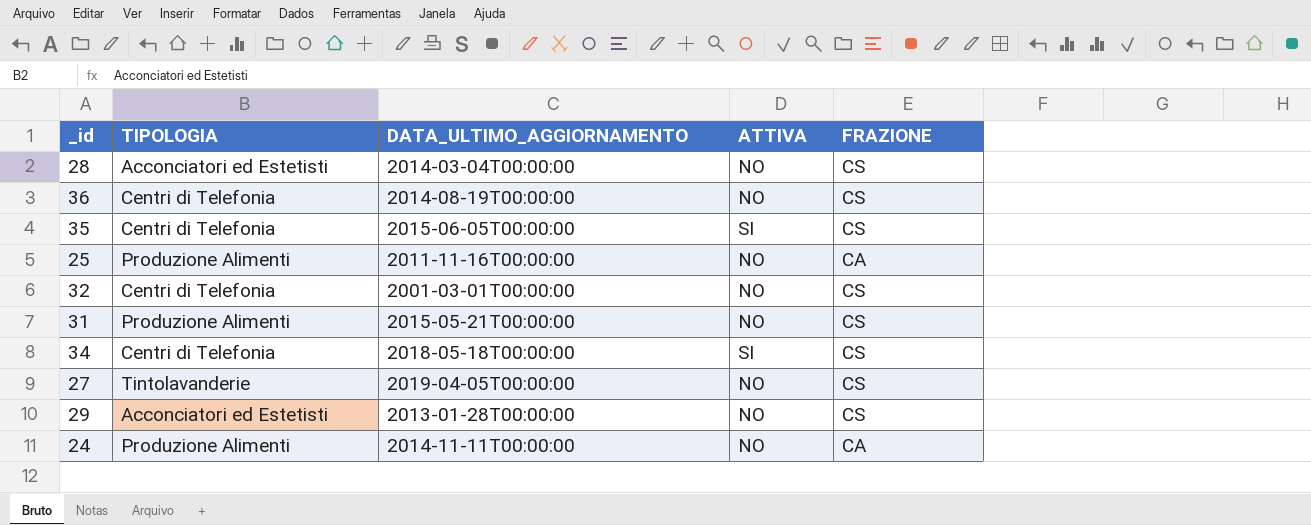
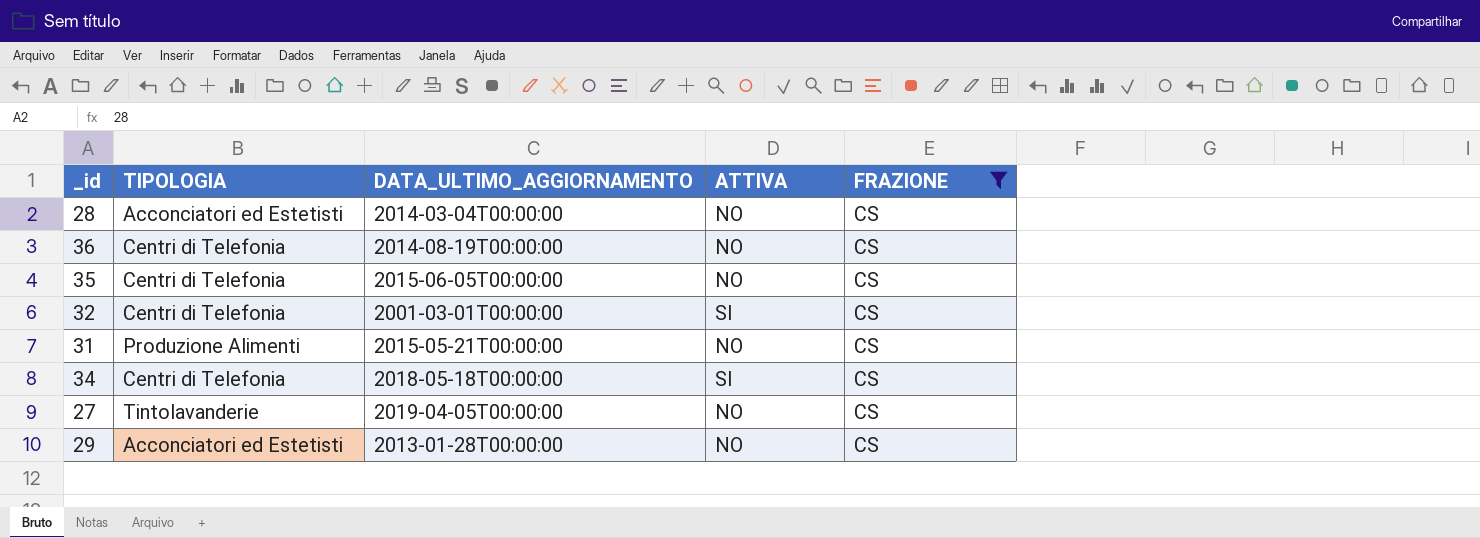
filter: none -> FRAZIONE = CS
35 | ATTIVA: SI -> NO
32 | ATTIVA: NO -> SI

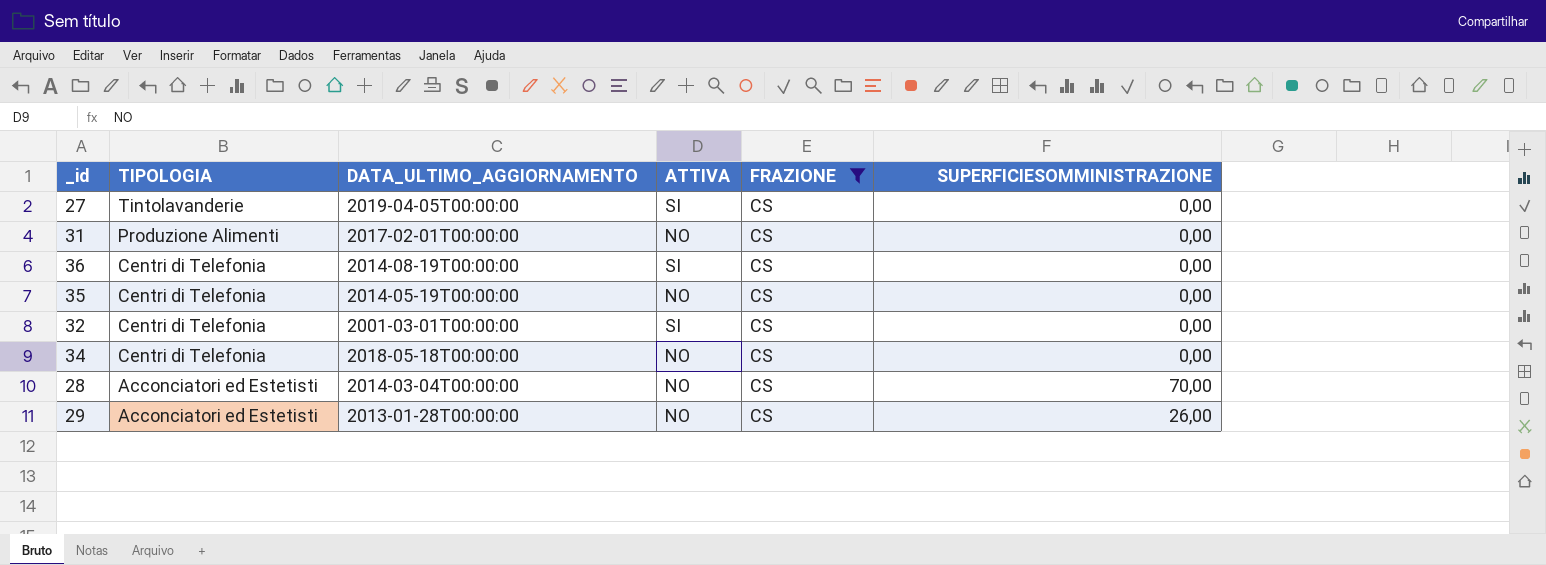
row order: none -> TIPOLOGIA descending
column SUPERFICIESOMMINISTRAZIONE | position: none -> 6
27 | ATTIVA: NO -> SI
31 | DATA_ULTIMO_AGGIORNAMENTO: 2015-05-21T00:00:00 -> 2017-02-01T00:00:00
36 | ATTIVA: NO -> SI
35 | DATA_ULTIMO_AGGIORNAMENTO: 2015-06-05T00:00:00 -> 2014-05-19T00:00:00
34 | ATTIVA: SI -> NO

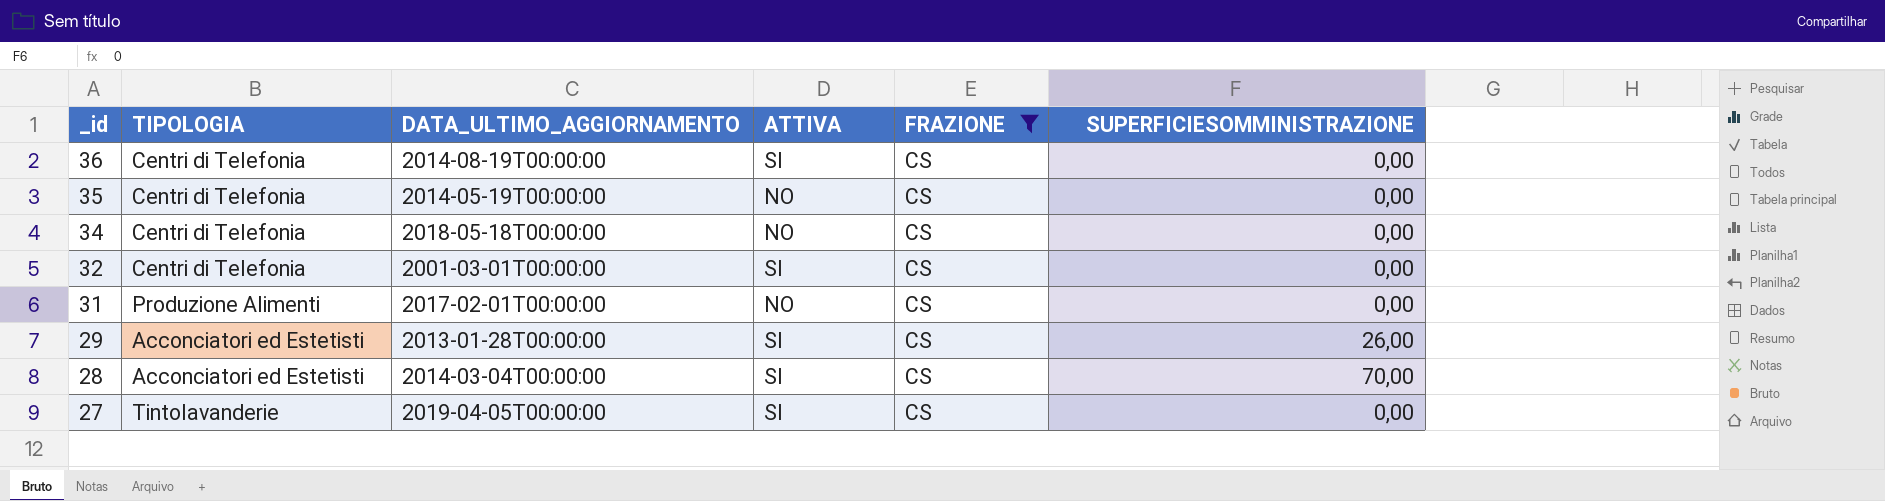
row order: TIPOLOGIA descending -> _id descending
29 | ATTIVA: NO -> SI
28 | ATTIVA: NO -> SI

